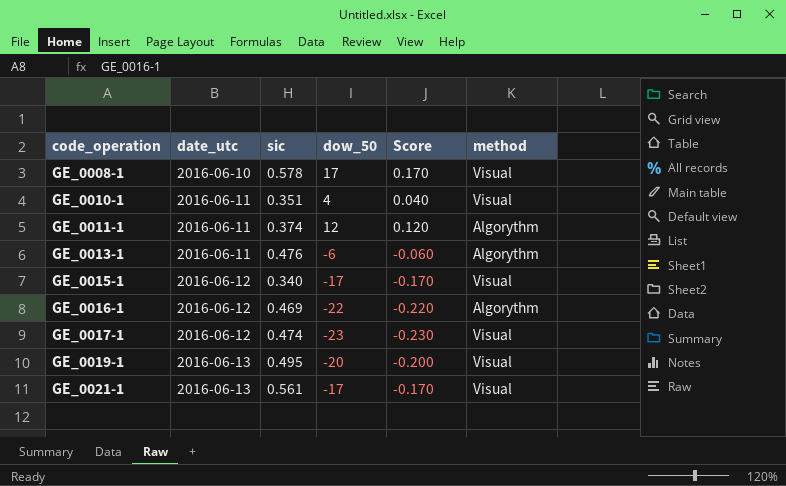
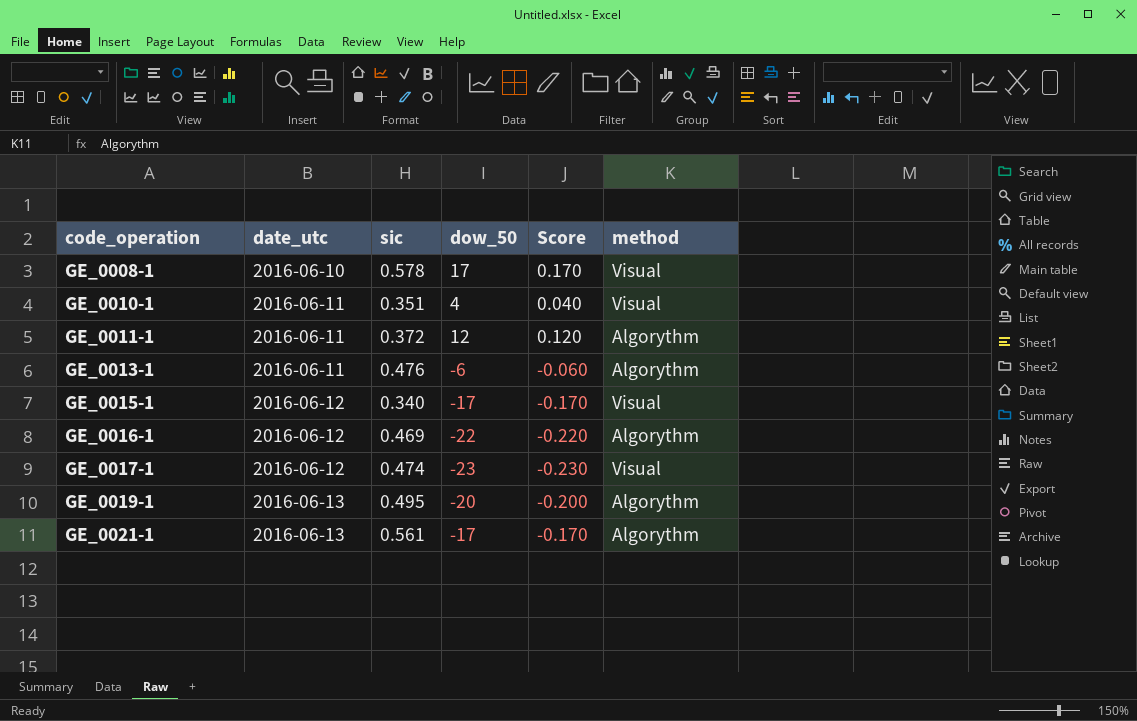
GE_0011-1 | sic: 0.374 -> 0.372
GE_0019-1 | method: Visual -> Algorythm
GE_0021-1 | method: Visual -> Algorythm

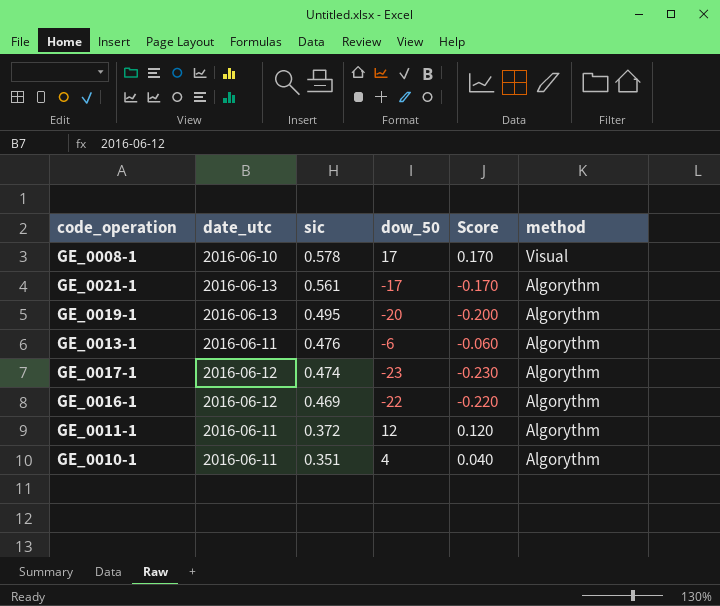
row order: code_operation ascending -> sic descending
row GE_0015-1: 2016-06-12 | 0.340 | -17 | -0.170 | Visual -> none
GE_0017-1 | method: Visual -> Algorythm
GE_0010-1 | method: Visual -> Algorythm

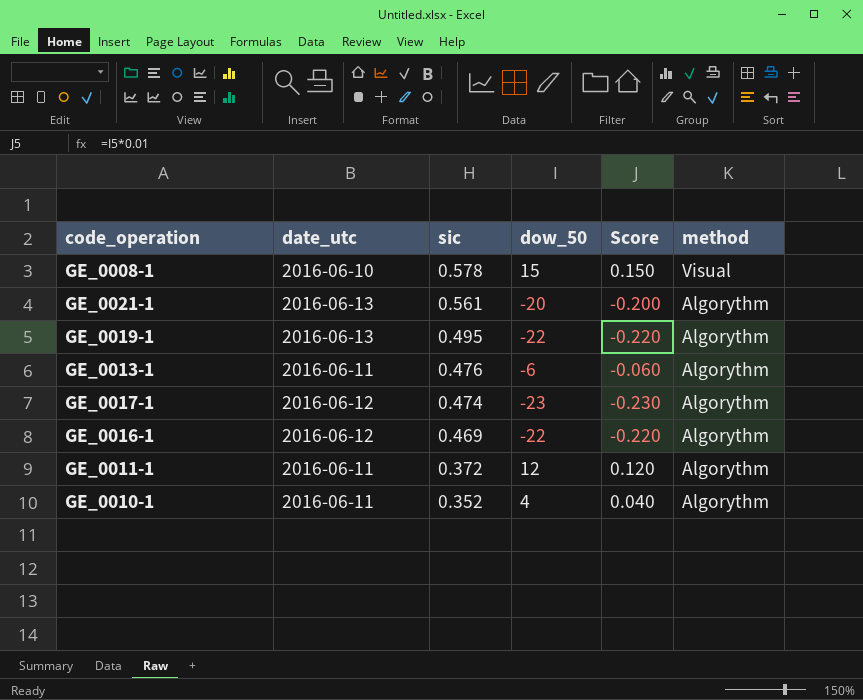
GE_0008-1 | dow_50: 17 -> 15
GE_0008-1 | Score: 0.170 -> 0.150
GE_0021-1 | dow_50: -17 -> -20
GE_0021-1 | Score: -0.170 -> -0.200
GE_0019-1 | dow_50: -20 -> -22
GE_0019-1 | Score: -0.200 -> -0.220
GE_0010-1 | sic: 0.351 -> 0.352

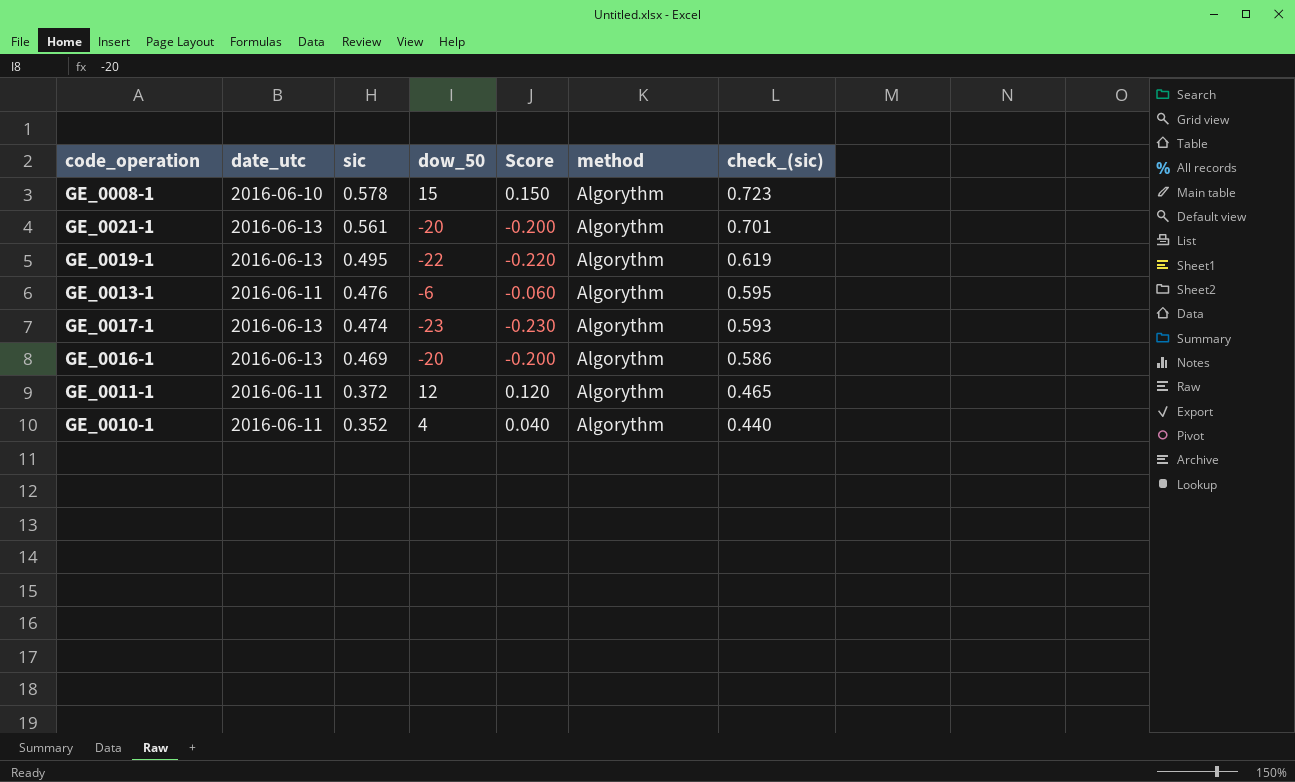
column check_(sic) | formula: none -> [sic] * 1.25
GE_0008-1 | method: Visual -> Algorythm
GE_0017-1 | date_utc: 2016-06-12 -> 2016-06-13
GE_0016-1 | date_utc: 2016-06-12 -> 2016-06-13
GE_0016-1 | dow_50: -22 -> -20
GE_0016-1 | Score: -0.220 -> -0.200

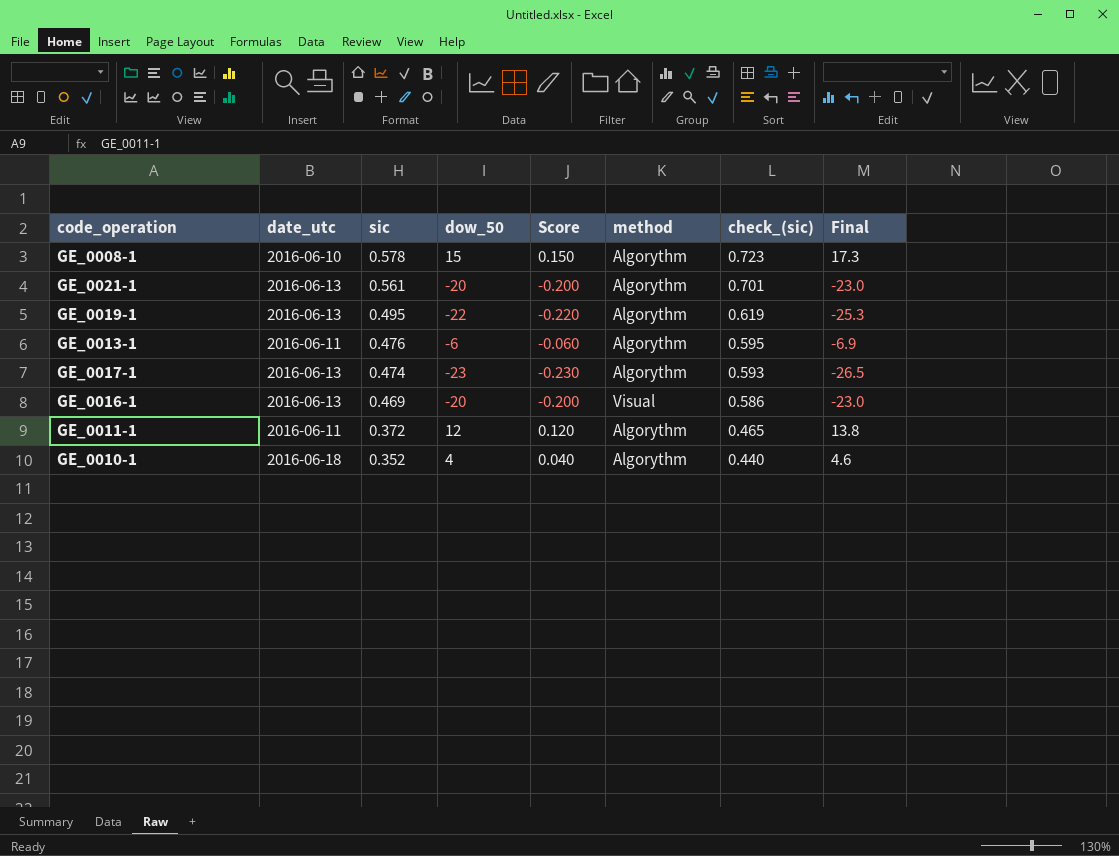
column Final | formula: none -> [dow_50] * 1.15
GE_0016-1 | method: Algorythm -> Visual
GE_0010-1 | date_utc: 2016-06-11 -> 2016-06-18

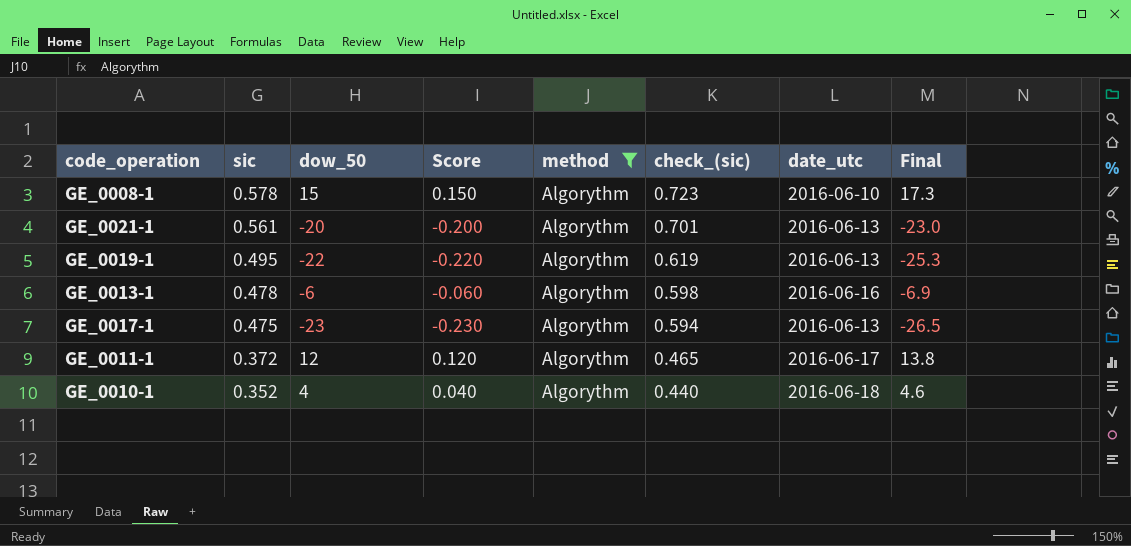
filter: none -> method = Algorythm
column date_utc | position: 2 -> 7
GE_0013-1 | sic: 0.476 -> 0.478
GE_0013-1 | check_(sic): 0.595 -> 0.598
GE_0013-1 | date_utc: 2016-06-11 -> 2016-06-16
GE_0017-1 | sic: 0.474 -> 0.475
GE_0017-1 | check_(sic): 0.593 -> 0.594
GE_0011-1 | date_utc: 2016-06-11 -> 2016-06-17

